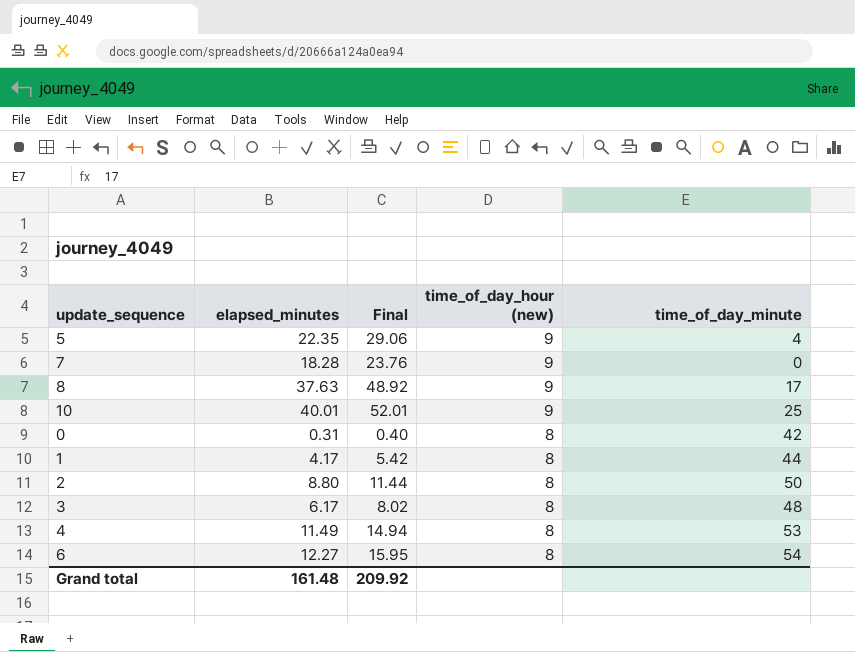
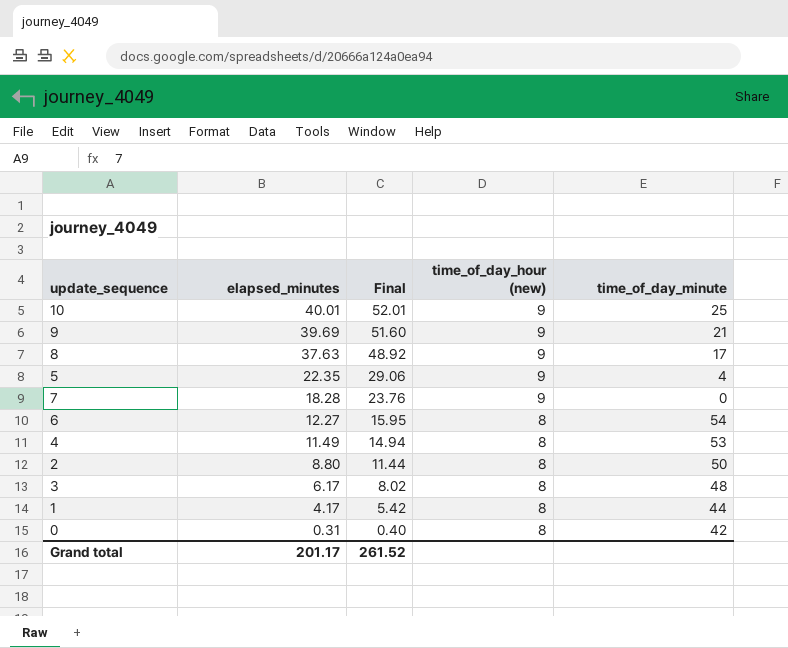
row order: time_of_day_hour (new) descending -> elapsed_minutes descending
row 9: none -> 39.69 | 51.60 | 9 | 21
Grand total | elapsed_minutes: 161.48 -> 201.17
Grand total | Final: 209.92 -> 261.52

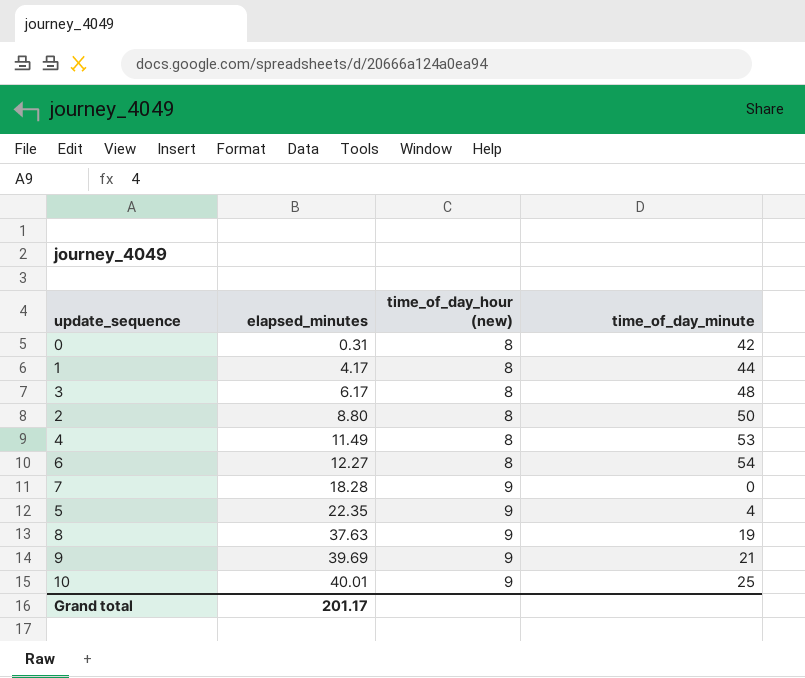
row order: elapsed_minutes descending -> elapsed_minutes ascending
column Final | formula: [elapsed_minutes] * 1.3 -> none
8 | time_of_day_minute: 17 -> 19

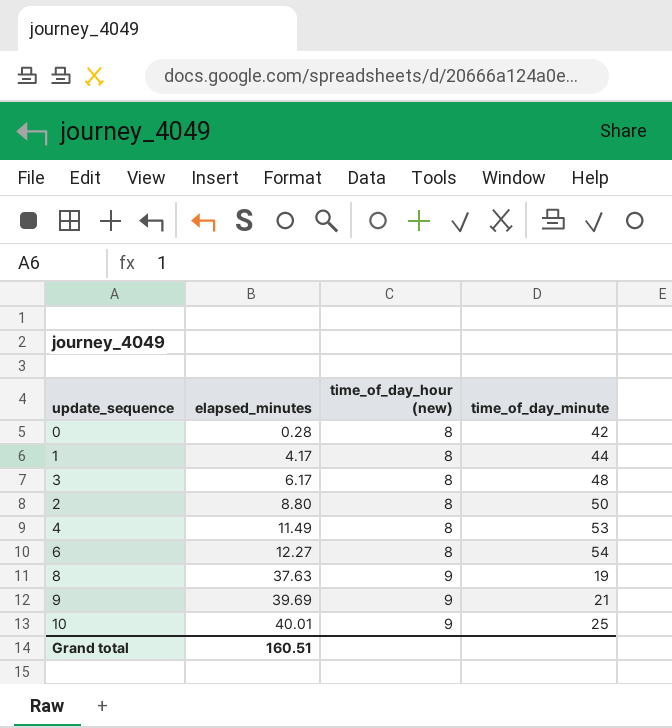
row 7: 18.28 | 9 | 0 -> none
row 5: 22.35 | 9 | 4 -> none
0 | elapsed_minutes: 0.31 -> 0.28
Grand total | elapsed_minutes: 201.17 -> 160.51

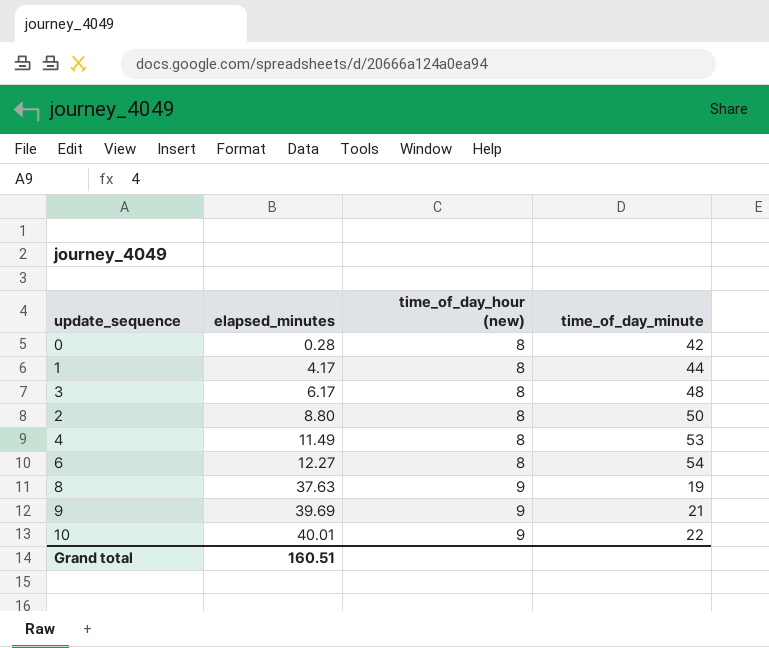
10 | time_of_day_minute: 25 -> 22

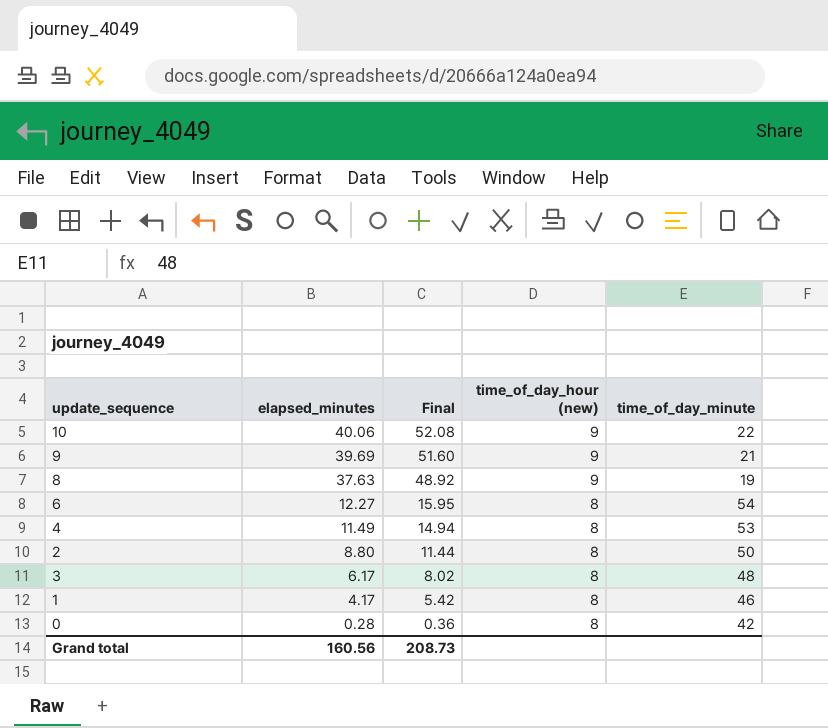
row order: elapsed_minutes ascending -> elapsed_minutes descending
column Final | formula: none -> [elapsed_minutes] * 1.3
10 | elapsed_minutes: 40.01 -> 40.06
1 | time_of_day_minute: 44 -> 46
Grand total | elapsed_minutes: 160.51 -> 160.56

